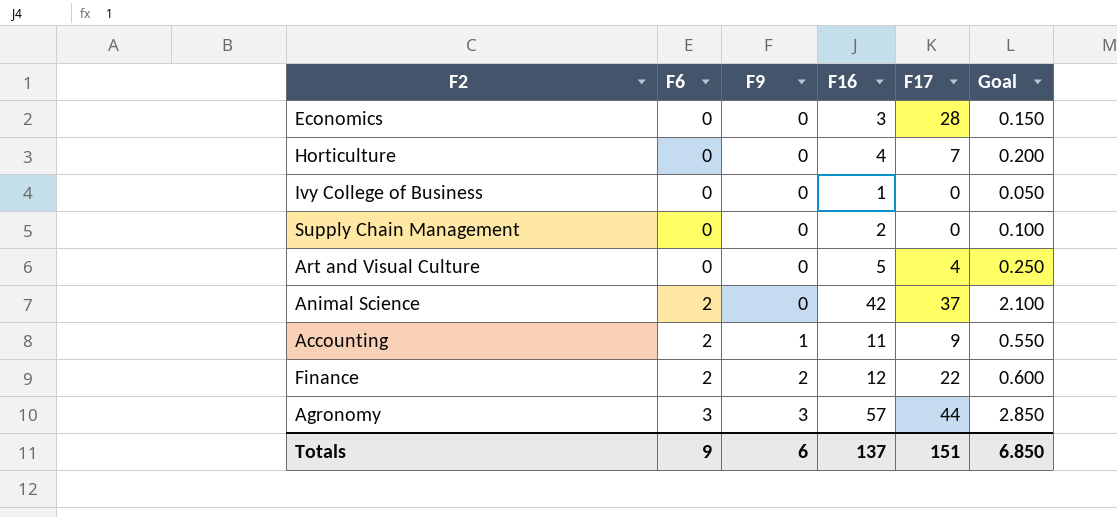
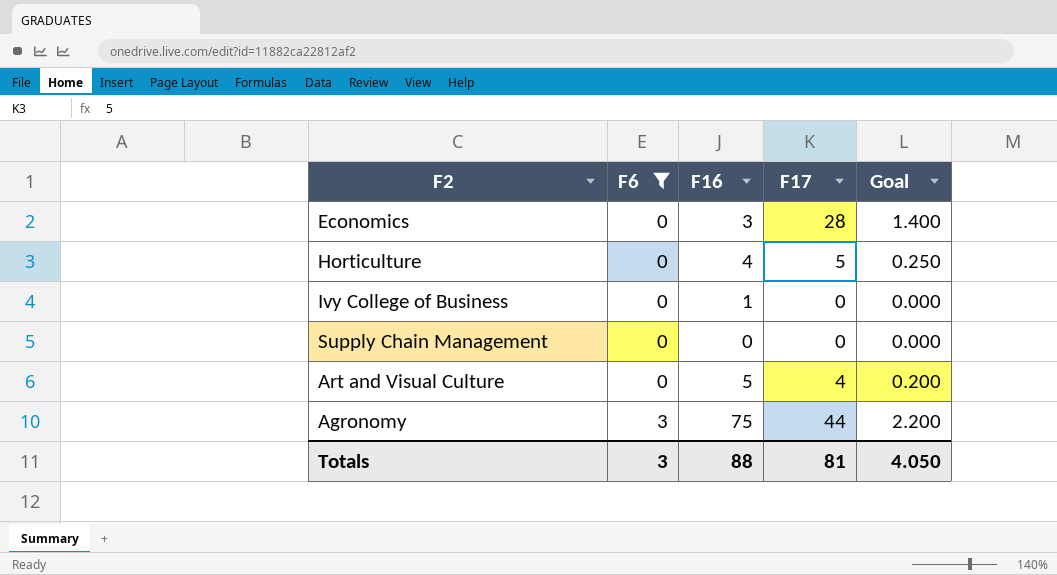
filter: none -> F6 != 2
column F9 | position: 3 -> none
column Goal | formula: [F16] * 0.05 -> [F17] * 0.05
Horticulture | F17: 7 -> 5
Supply Chain Management | F16: 2 -> 0
Agronomy | F16: 57 -> 75
Totals | F6: 9 -> 3
Totals | F16: 137 -> 88
Totals | F17: 151 -> 81
Totals | Goal: 6.850 -> 4.050

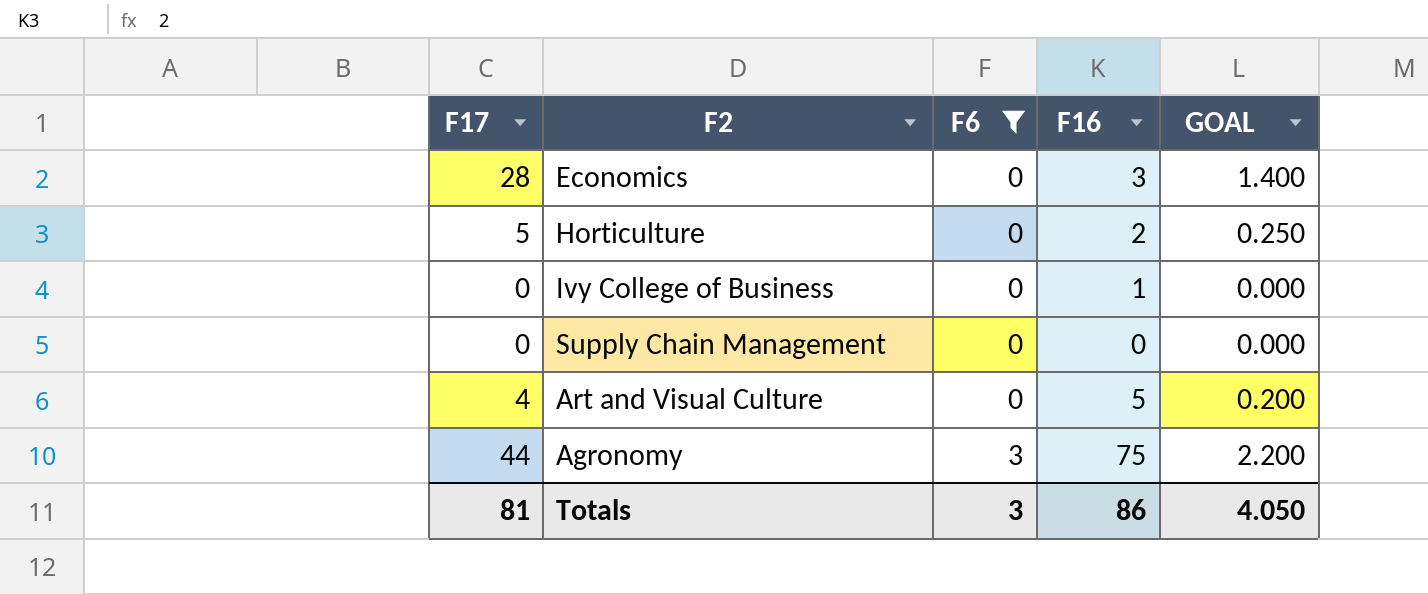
column F17 | position: 4 -> 1
column name: Goal -> GOAL
Horticulture | F16: 4 -> 2
Totals | F16: 88 -> 86

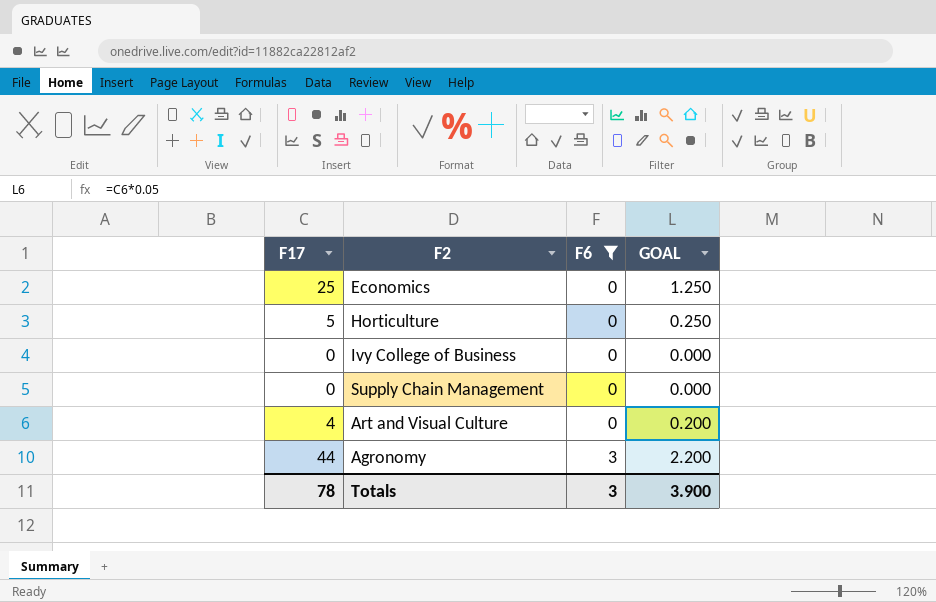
column F16 | position: 4 -> none
Economics | F17: 28 -> 25
Economics | GOAL: 1.400 -> 1.250
Totals | F17: 81 -> 78
Totals | GOAL: 4.050 -> 3.900

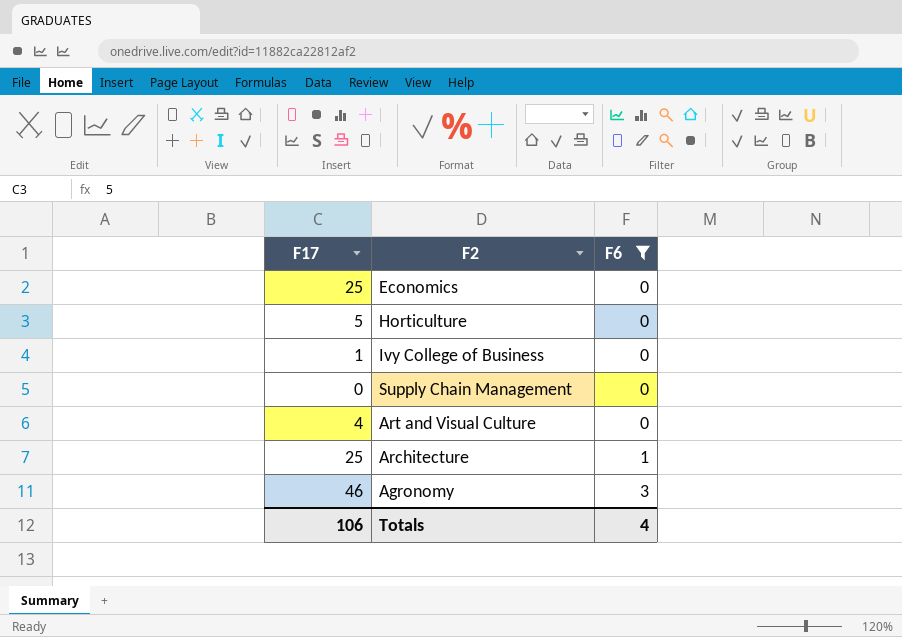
column GOAL | formula: [F17] * 0.05 -> none
Ivy College of Business | F17: 0 -> 1
row Architecture: none -> 25 | 1
Agronomy | F17: 44 -> 46
Totals | F17: 78 -> 106
Totals | F6: 3 -> 4

